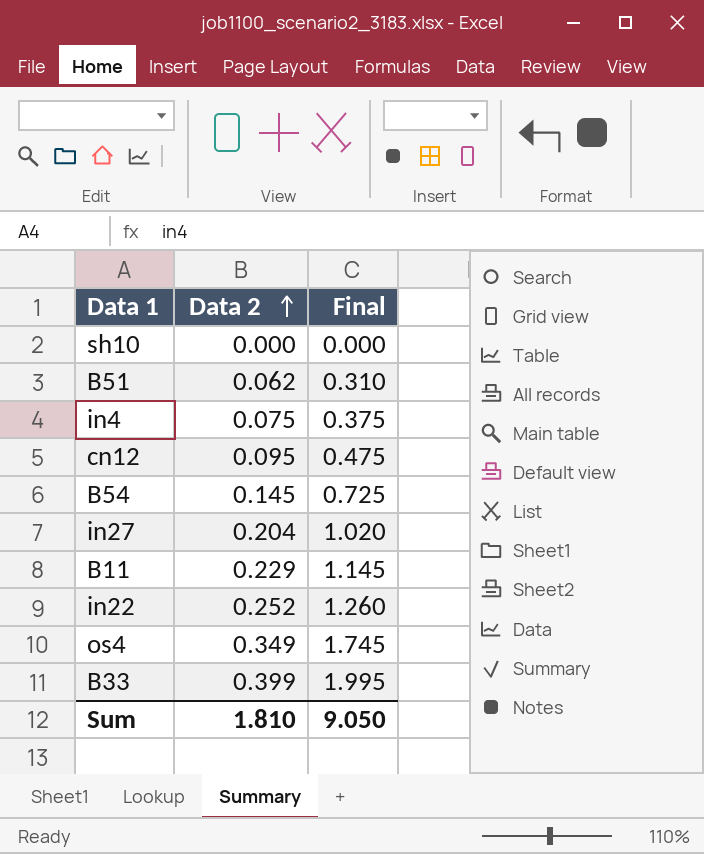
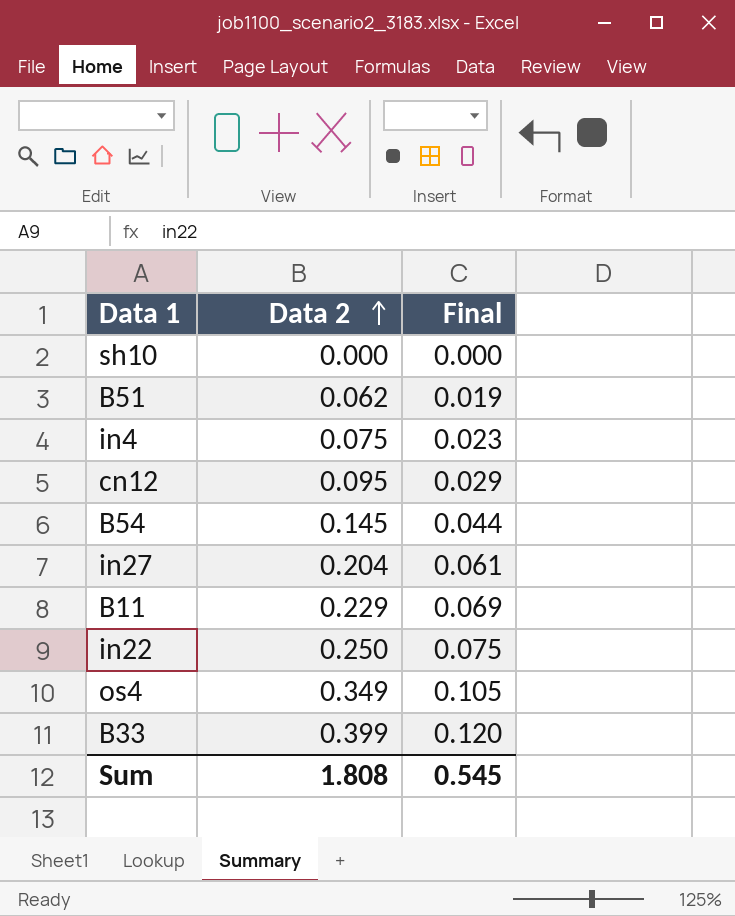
column Final | formula: [Data 2] * 5 -> [Data 2] * 0.3
in22 | Data 2: 0.252 -> 0.250
Sum | Data 2: 1.810 -> 1.808
Sum | Final: 9.050 -> 0.545

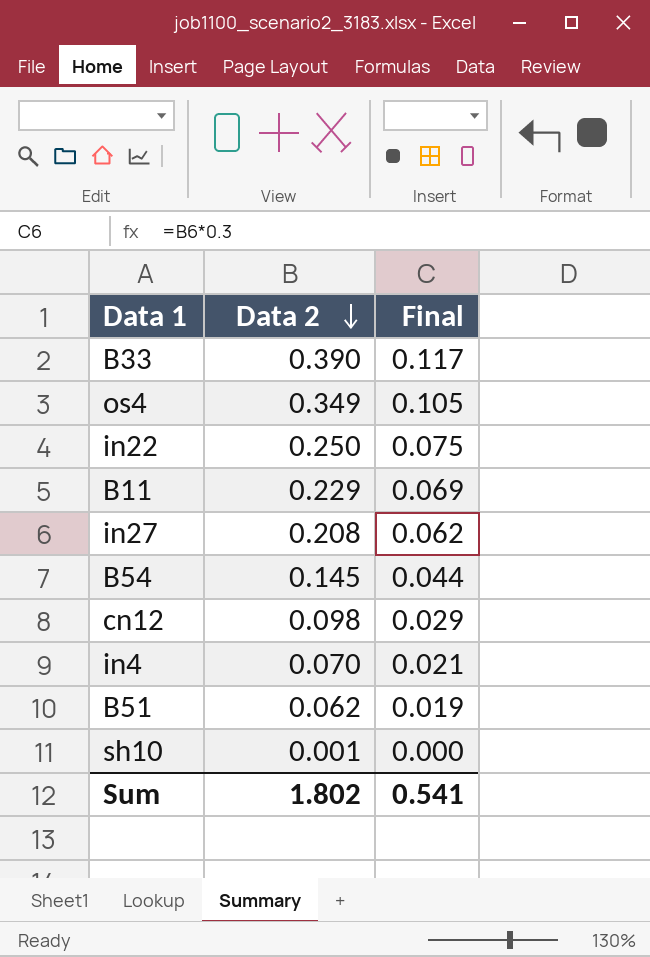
row order: Data 2 ascending -> Data 2 descending
B33 | Data 2: 0.399 -> 0.390
B33 | Final: 0.120 -> 0.117
in27 | Data 2: 0.204 -> 0.208
in27 | Final: 0.061 -> 0.062
cn12 | Data 2: 0.095 -> 0.098
in4 | Data 2: 0.075 -> 0.070
in4 | Final: 0.023 -> 0.021
sh10 | Data 2: 0.000 -> 0.001
Sum | Data 2: 1.808 -> 1.802
Sum | Final: 0.545 -> 0.541

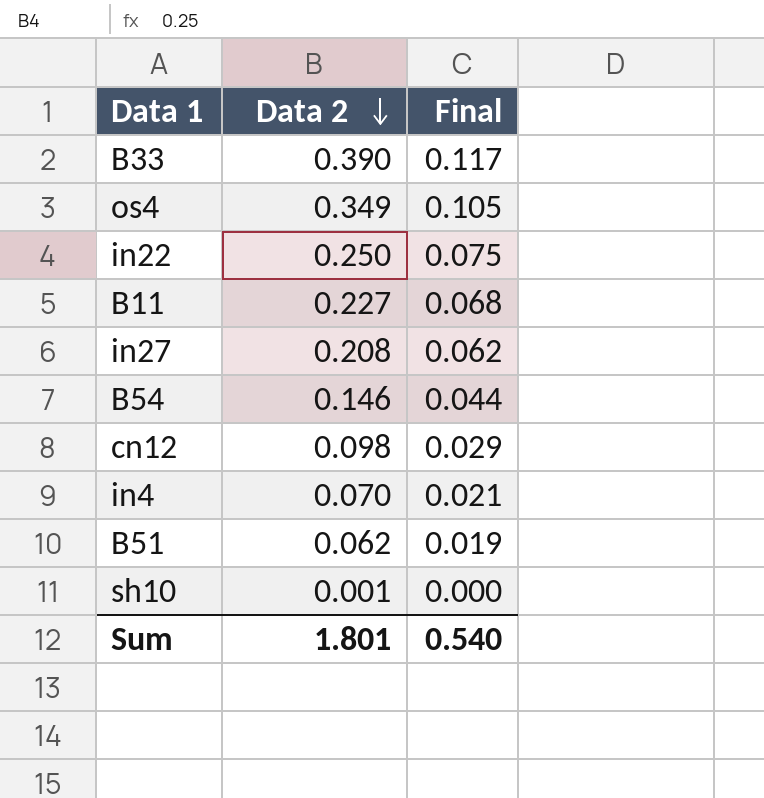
B11 | Data 2: 0.229 -> 0.227
B11 | Final: 0.069 -> 0.068
B54 | Data 2: 0.145 -> 0.146
Sum | Data 2: 1.802 -> 1.801
Sum | Final: 0.541 -> 0.540

